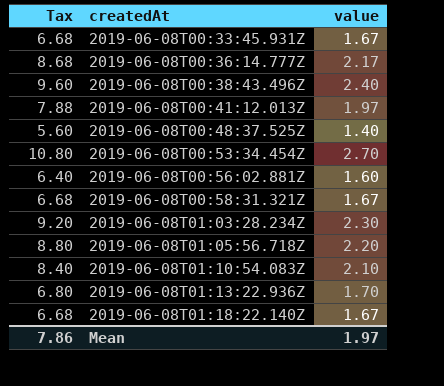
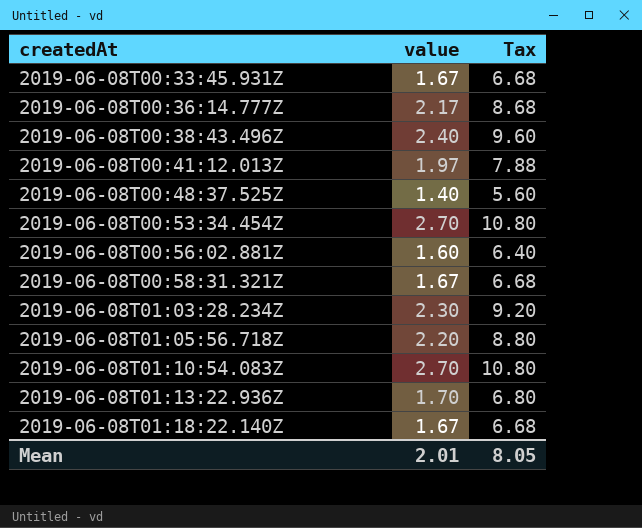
column Tax | position: 1 -> 3
2019-06-08T01:10:54.083Z | value: 2.10 -> 2.70
2019-06-08T01:10:54.083Z | Tax: 8.40 -> 10.80
Mean | value: 1.97 -> 2.01
Mean | Tax: 7.86 -> 8.05

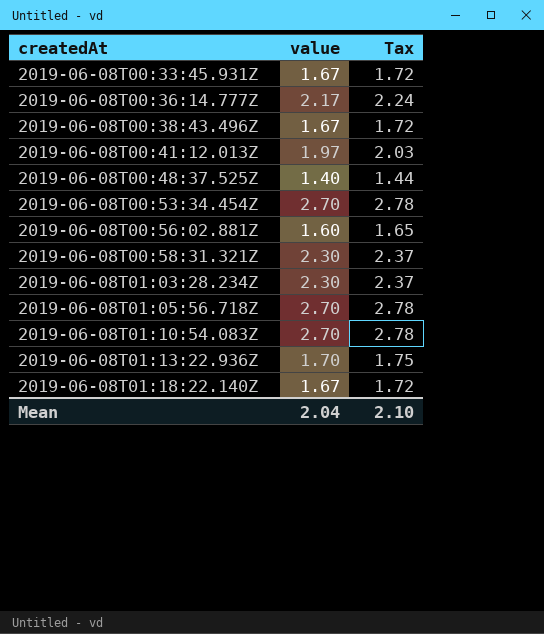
column Tax | formula: [value] * 4 -> [value] * 1.03
2019-06-08T00:38:43.496Z | value: 2.40 -> 1.67
2019-06-08T00:58:31.321Z | value: 1.67 -> 2.30
2019-06-08T01:05:56.718Z | value: 2.20 -> 2.70
Mean | value: 2.01 -> 2.04
Mean | Tax: 8.05 -> 2.10

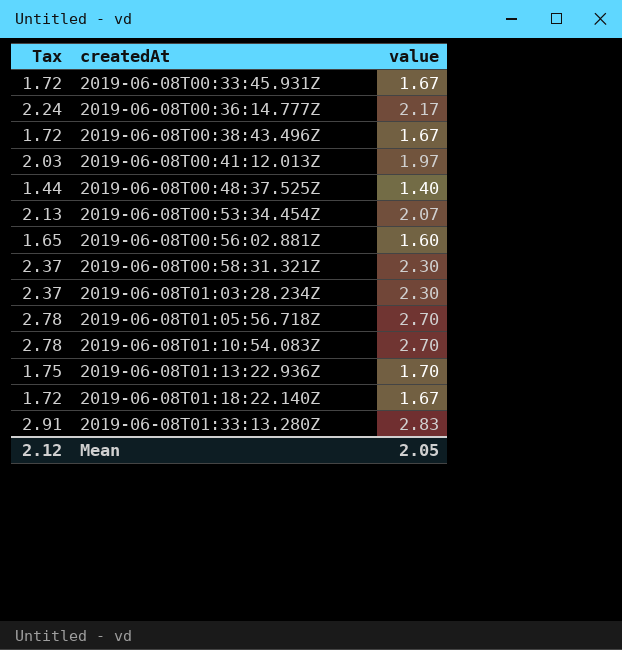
column Tax | position: 3 -> 1
2019-06-08T00:53:34.454Z | Tax: 2.78 -> 2.13
2019-06-08T00:53:34.454Z | value: 2.70 -> 2.07
row 2019-06-08T01:33:13.280Z: none -> 2.91 | 2.83
Mean | Tax: 2.10 -> 2.12
Mean | value: 2.04 -> 2.05

